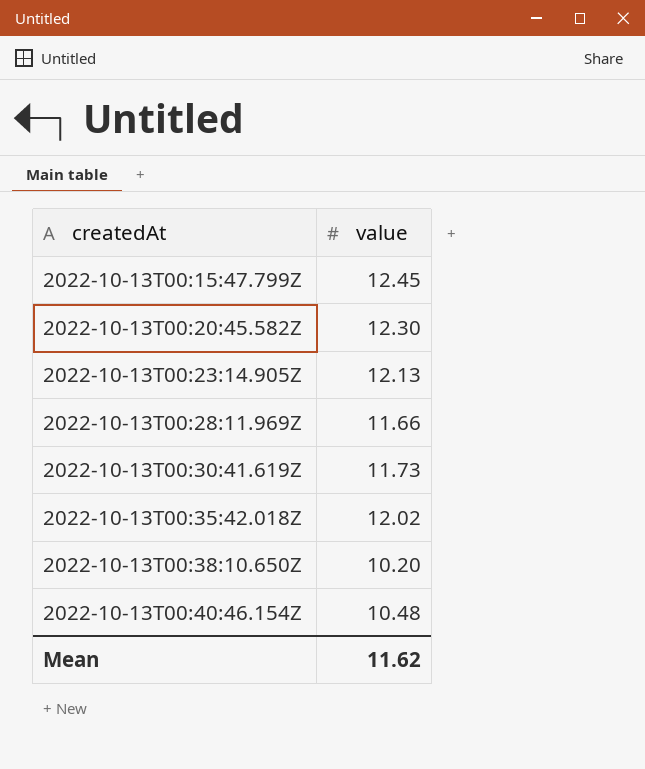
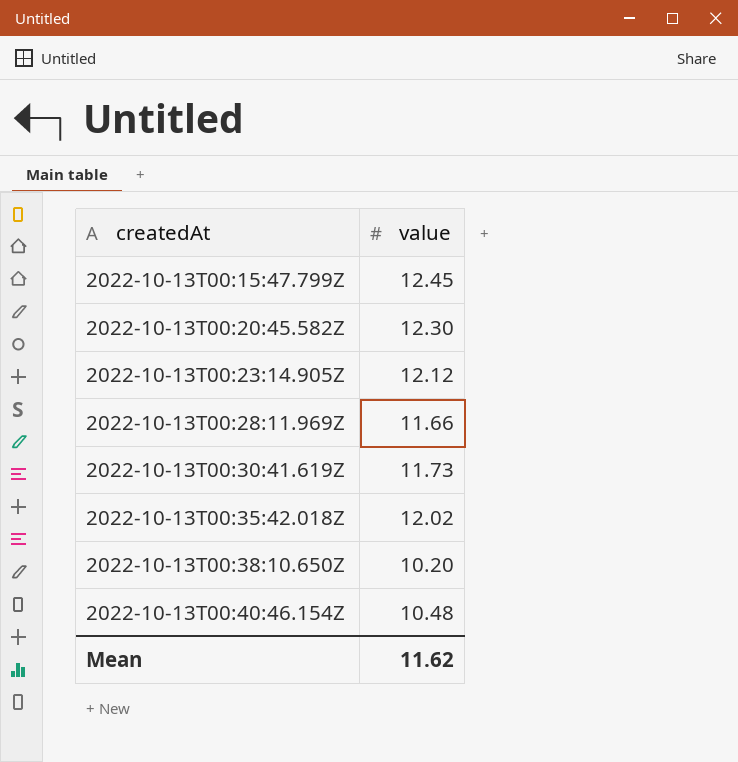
2022-10-13T00:23:14.905Z | value: 12.13 -> 12.12

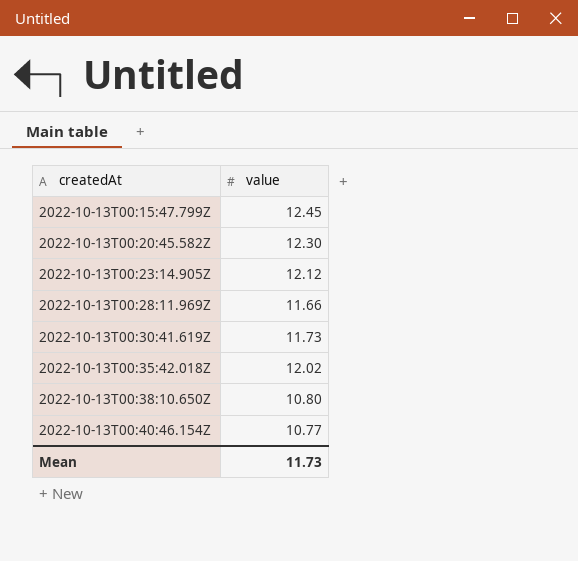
2022-10-13T00:38:10.650Z | value: 10.20 -> 10.80
2022-10-13T00:40:46.154Z | value: 10.48 -> 10.77
Mean | value: 11.62 -> 11.73

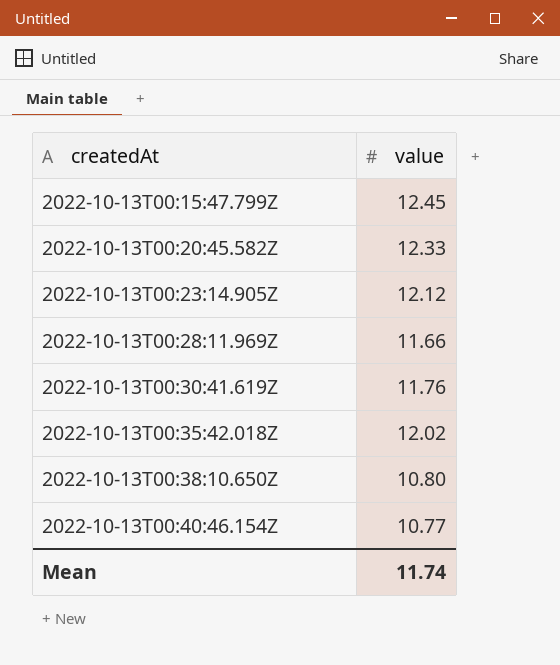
2022-10-13T00:20:45.582Z | value: 12.30 -> 12.33
2022-10-13T00:30:41.619Z | value: 11.73 -> 11.76
Mean | value: 11.73 -> 11.74

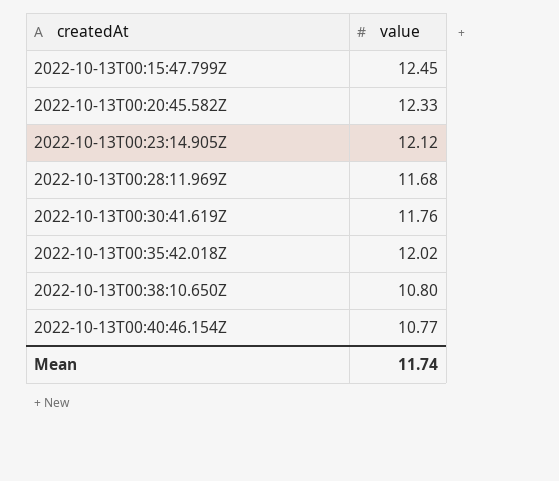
2022-10-13T00:28:11.969Z | value: 11.66 -> 11.68

